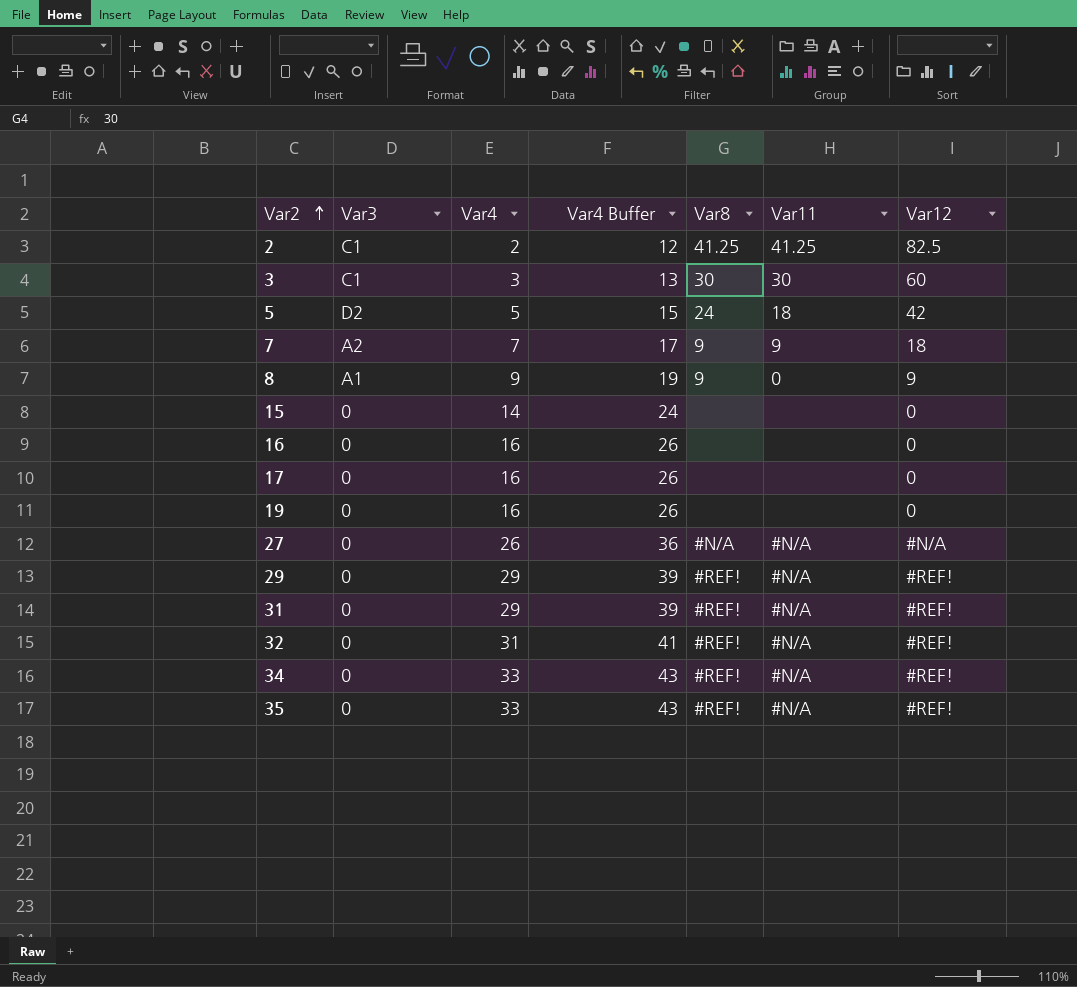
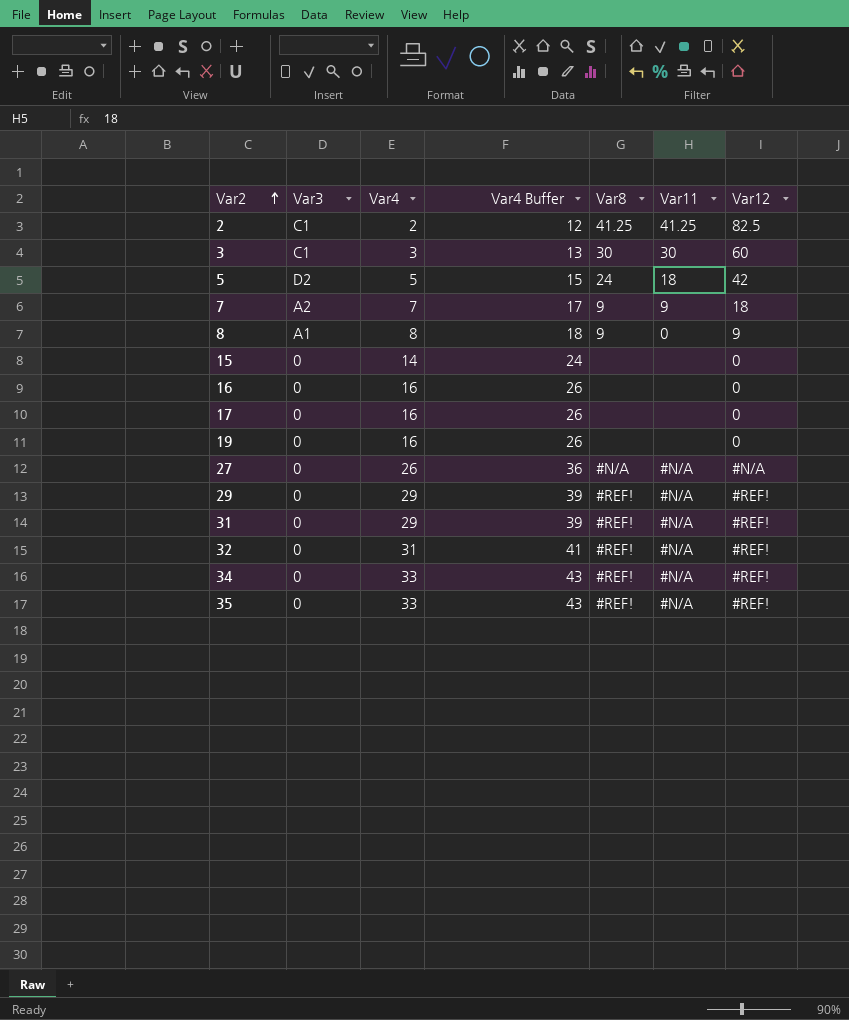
8 | Var4: 9 -> 8
8 | Var4 Buffer: 19 -> 18

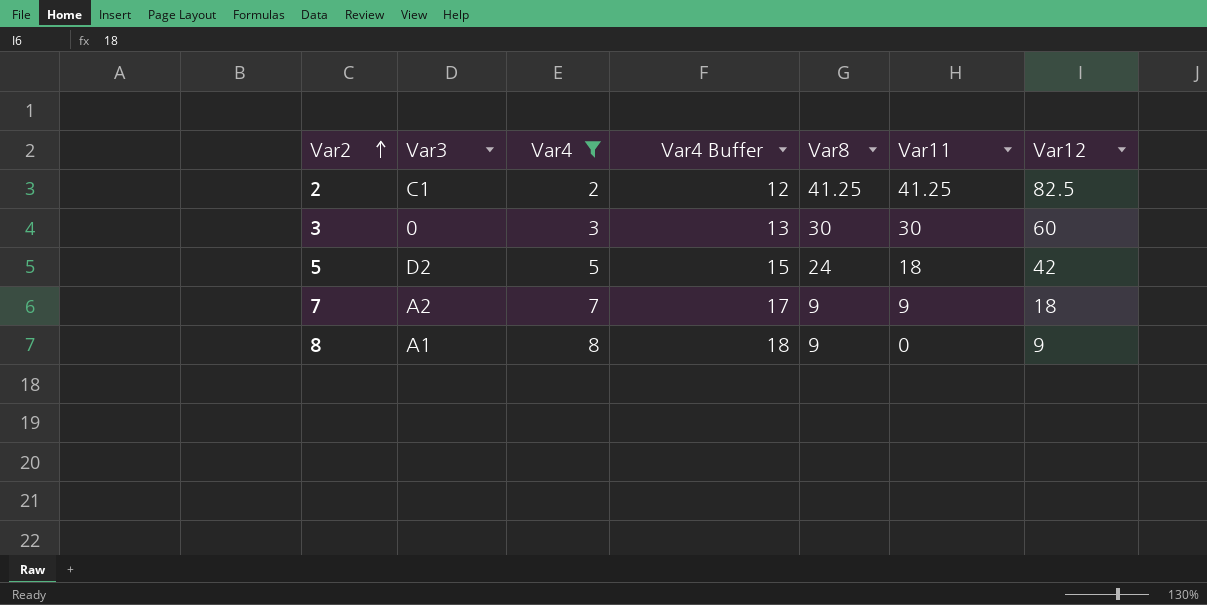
filter: none -> Var4 <= 8
3 | Var3: C1 -> 0

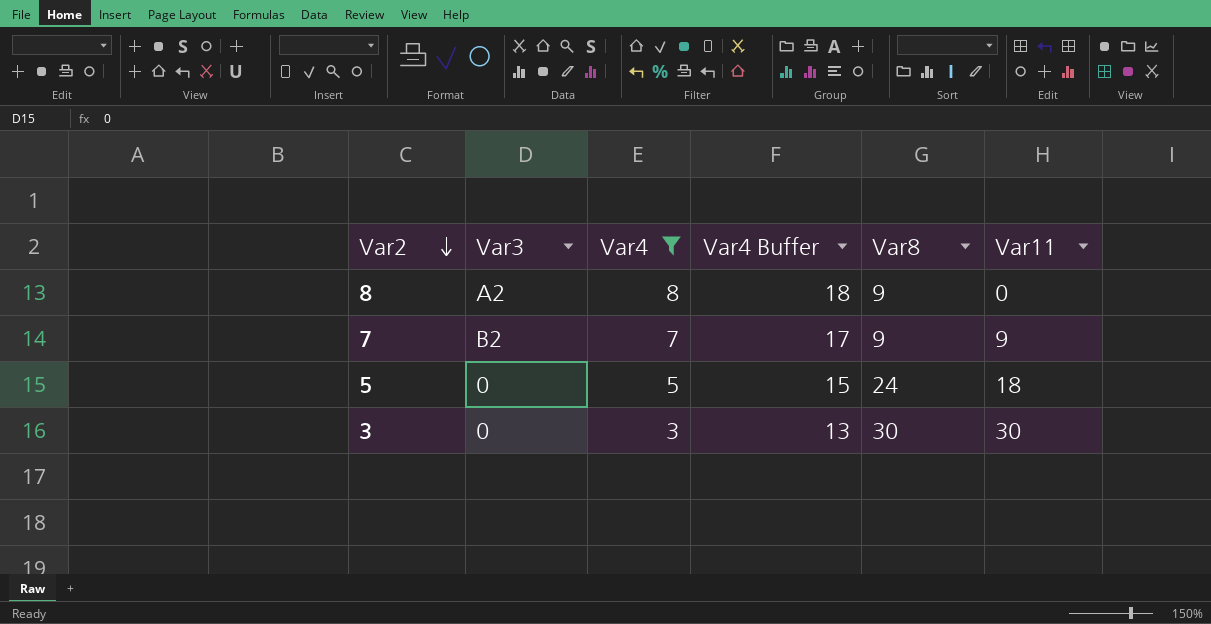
row order: Var2 ascending -> Var2 descending
column Var12 | position: 7 -> none
row 2: C1 | 2 | 12 | 41.25 | 41.25 | 82.5 -> none
8 | Var3: A1 -> A2
7 | Var3: A2 -> B2
5 | Var3: D2 -> 0

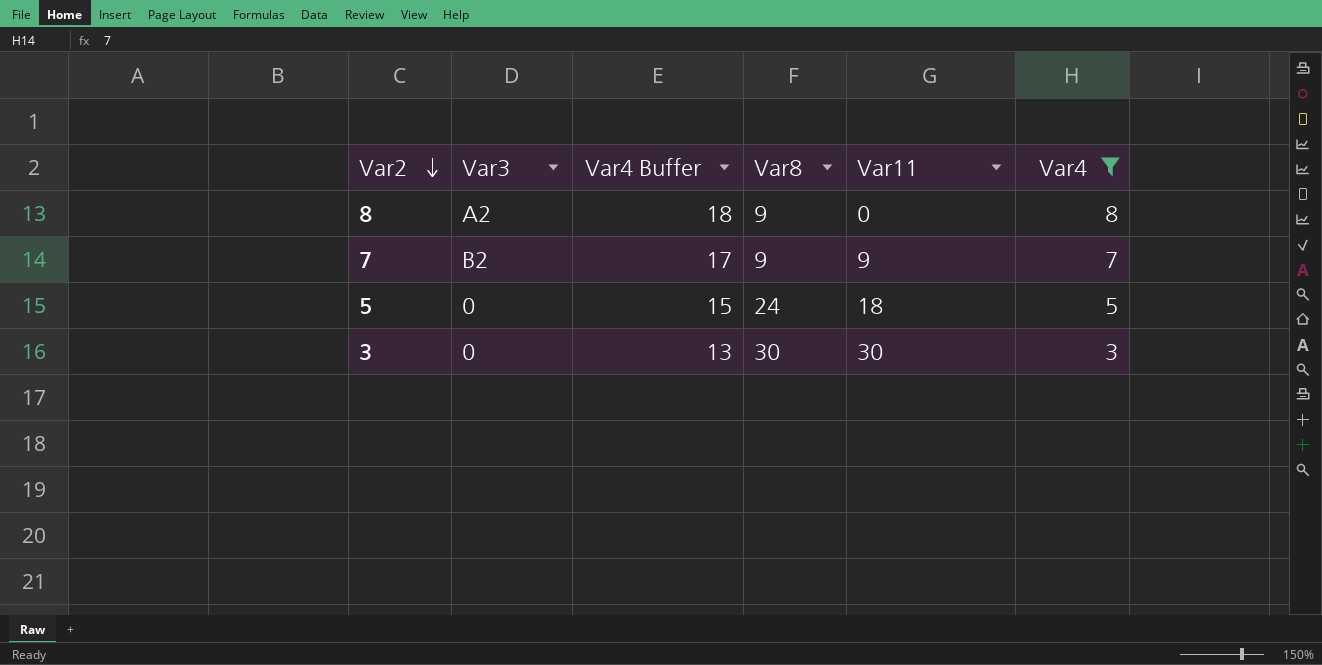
column Var4 | position: 3 -> 6

